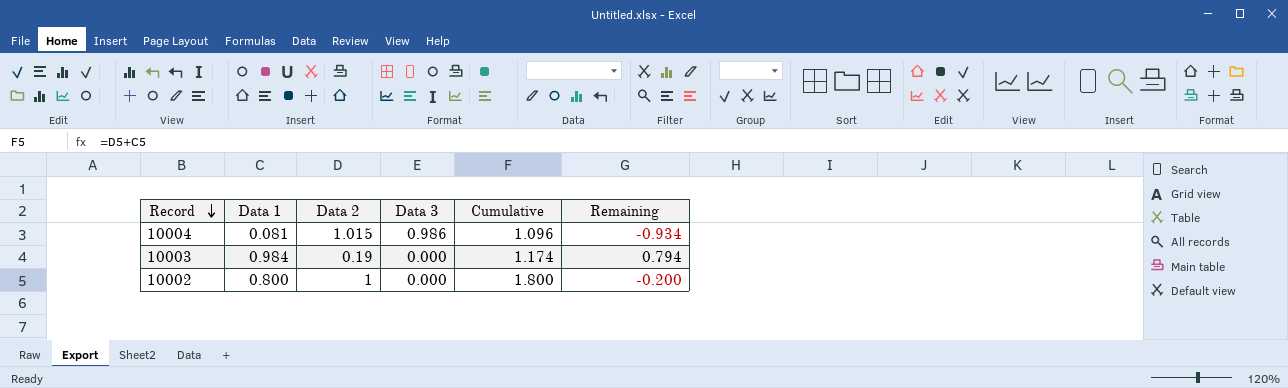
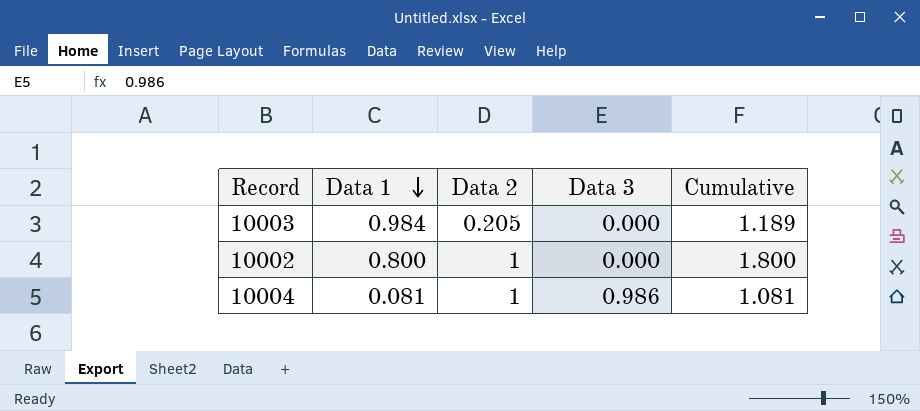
row order: Record descending -> Data 1 descending
column Remaining | formula: [Data 1] - [Data 2] -> none
10003 | Data 2: 0.19 -> 0.205
10003 | Cumulative: 1.174 -> 1.189
10004 | Data 2: 1.015 -> 1
10004 | Cumulative: 1.096 -> 1.081

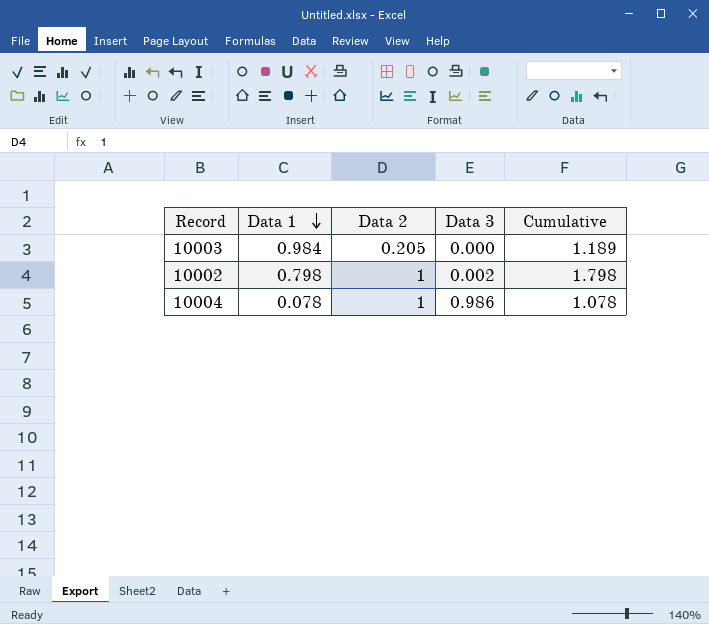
10002 | Data 1: 0.800 -> 0.798
10002 | Data 3: 0.000 -> 0.002
10002 | Cumulative: 1.800 -> 1.798
10004 | Data 1: 0.081 -> 0.078
10004 | Cumulative: 1.081 -> 1.078

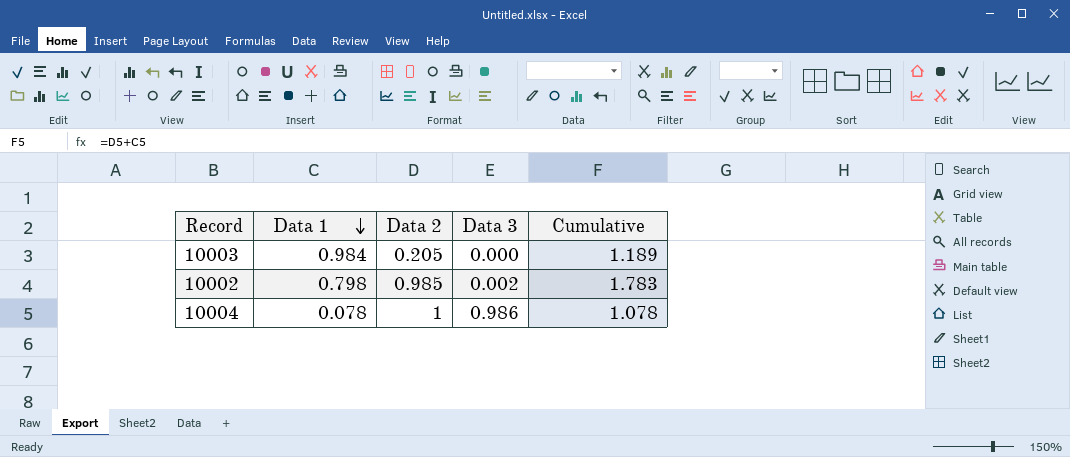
10002 | Data 2: 1 -> 0.985
10002 | Cumulative: 1.798 -> 1.783

